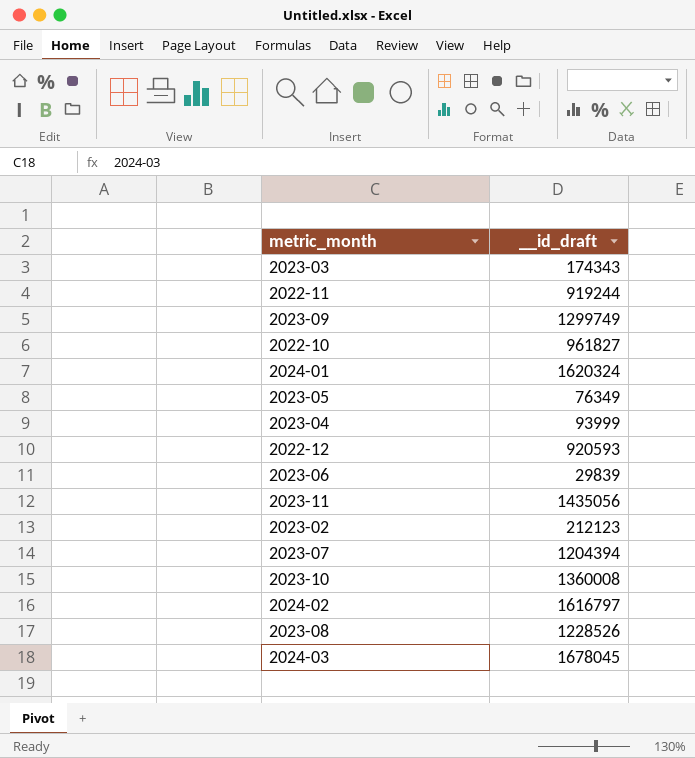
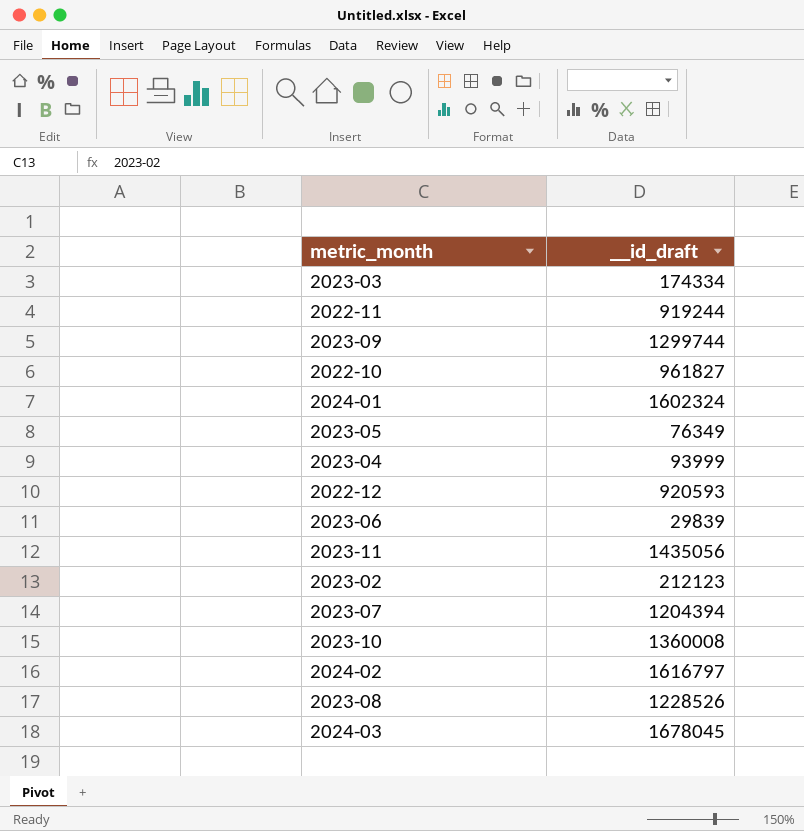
2023-03 | __id_draft: 174343 -> 174334
2023-09 | __id_draft: 1299749 -> 1299744
2024-01 | __id_draft: 1620324 -> 1602324

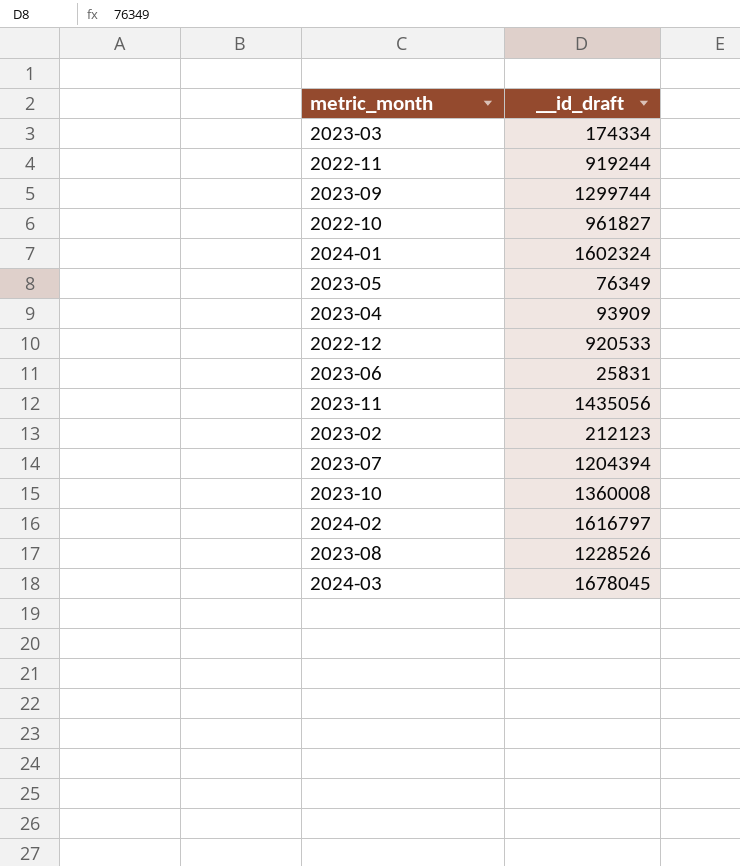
2023-04 | __id_draft: 93999 -> 93909
2022-12 | __id_draft: 920593 -> 920533
2023-06 | __id_draft: 29839 -> 25831

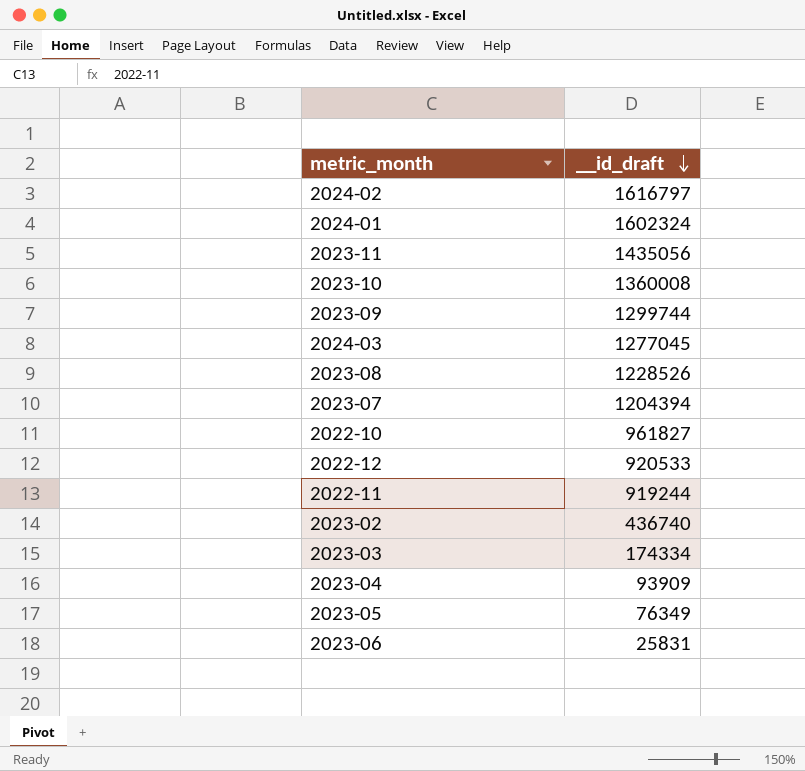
row order: none -> __id_draft descending
2024-03 | __id_draft: 1678045 -> 1277045
2023-02 | __id_draft: 212123 -> 436740

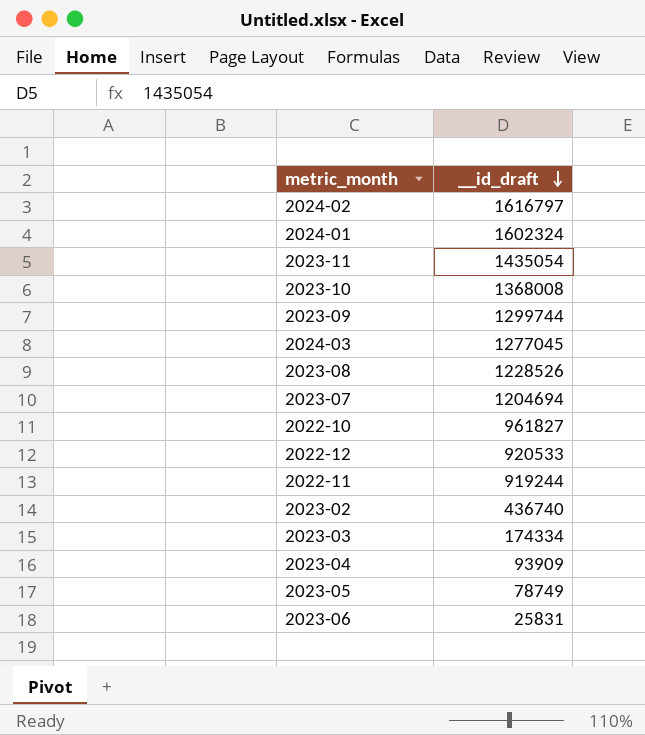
2023-11 | __id_draft: 1435056 -> 1435054
2023-10 | __id_draft: 1360008 -> 1368008
2023-07 | __id_draft: 1204394 -> 1204694
2023-05 | __id_draft: 76349 -> 78749

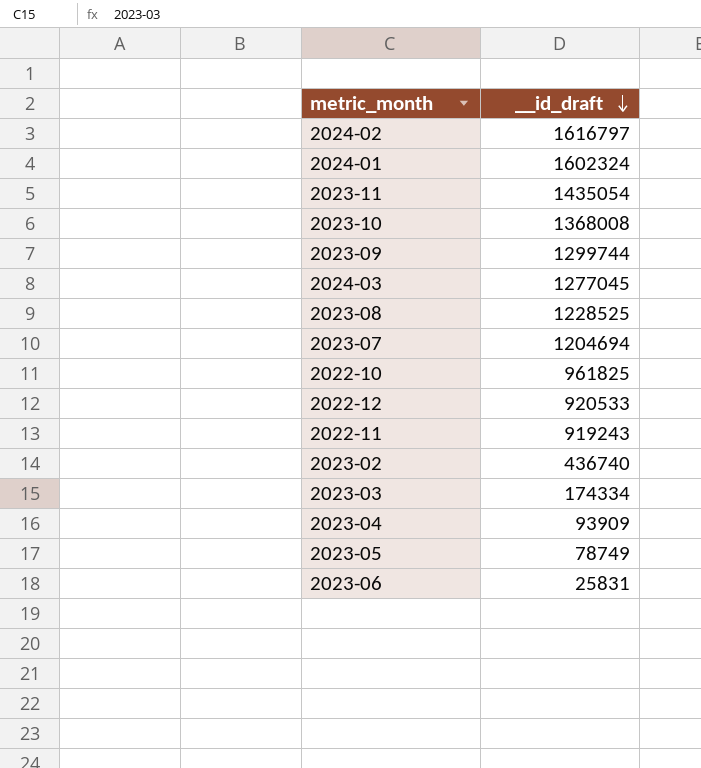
2023-08 | __id_draft: 1228526 -> 1228525
2022-10 | __id_draft: 961827 -> 961825
2022-11 | __id_draft: 919244 -> 919243

